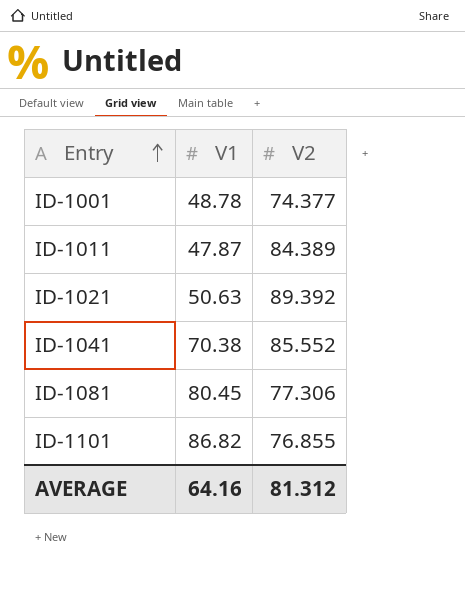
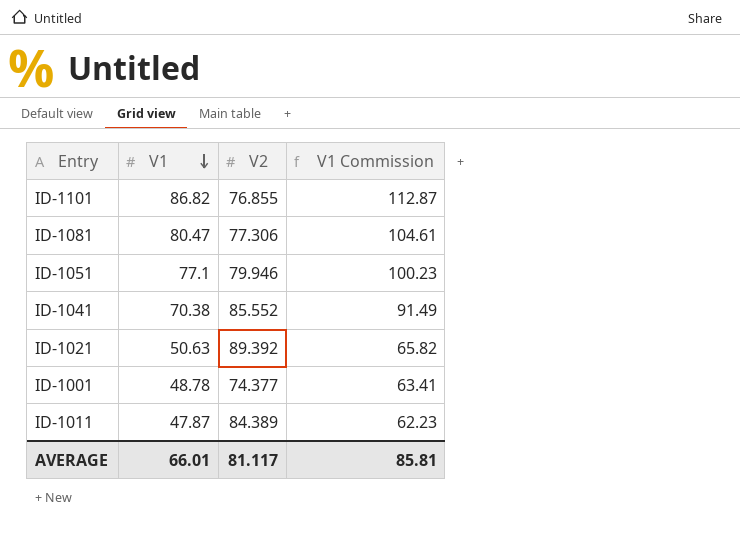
row order: Entry ascending -> V1 descending
column V1 Commission | formula: none -> [V1] * 1.3
ID-1081 | V1: 80.45 -> 80.47
row ID-1051: none -> 77.1 | 79.946 | 100.23
AVERAGE | V1: 64.16 -> 66.01
AVERAGE | V2: 81.312 -> 81.117

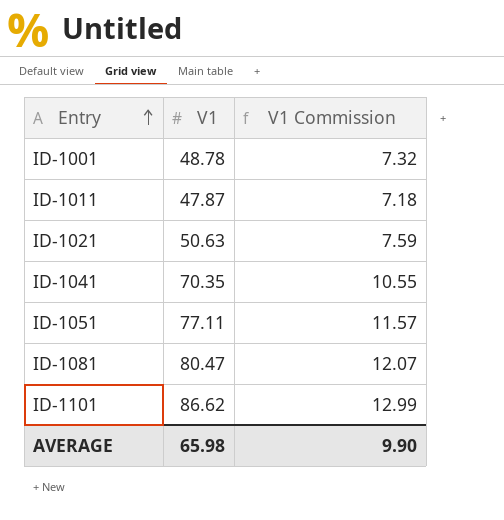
row order: V1 descending -> Entry ascending
column V2 | position: 3 -> none
column V1 Commission | formula: [V1] * 1.3 -> [V1] * 0.15
ID-1041 | V1: 70.38 -> 70.35
ID-1051 | V1: 77.1 -> 77.11
ID-1101 | V1: 86.82 -> 86.62
AVERAGE | V1: 66.01 -> 65.98
AVERAGE | V1 Commission: 85.81 -> 9.90

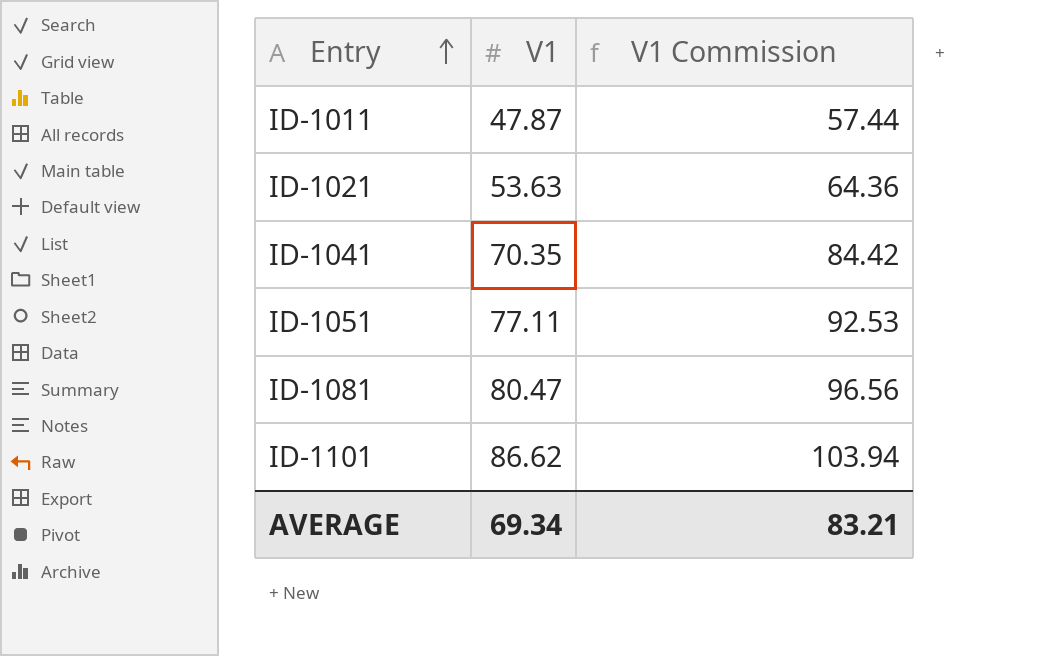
column V1 Commission | formula: [V1] * 0.15 -> [V1] * 1.2
row ID-1001: 48.78 | 7.32 -> none
ID-1021 | V1: 50.63 -> 53.63
AVERAGE | V1: 65.98 -> 69.34
AVERAGE | V1 Commission: 9.90 -> 83.21

